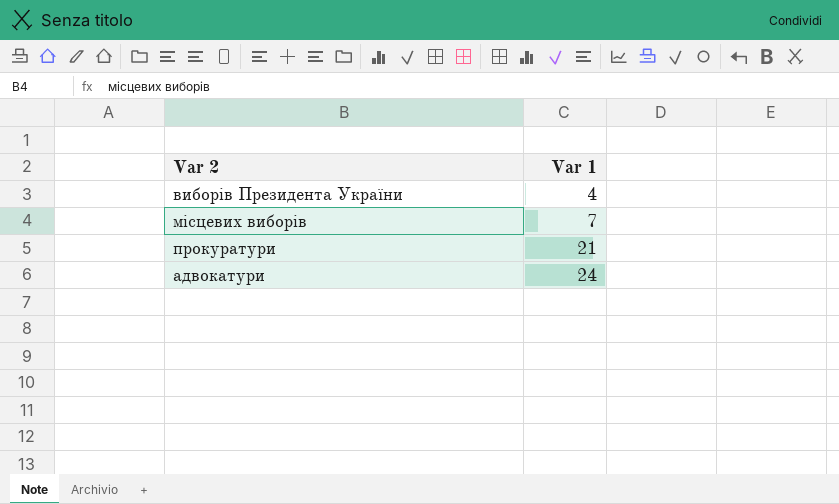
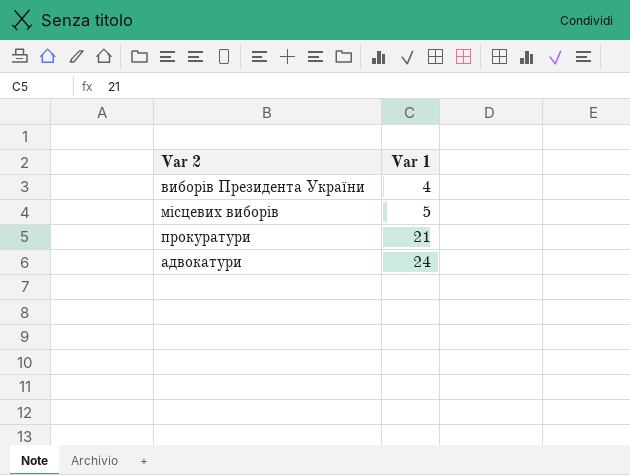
місцевих виборів | Var 1: 7 -> 5

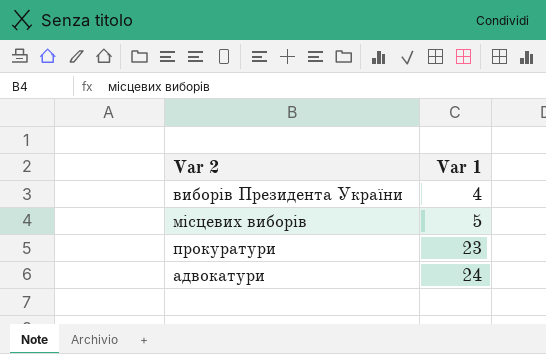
прокуратури | Var 1: 21 -> 23

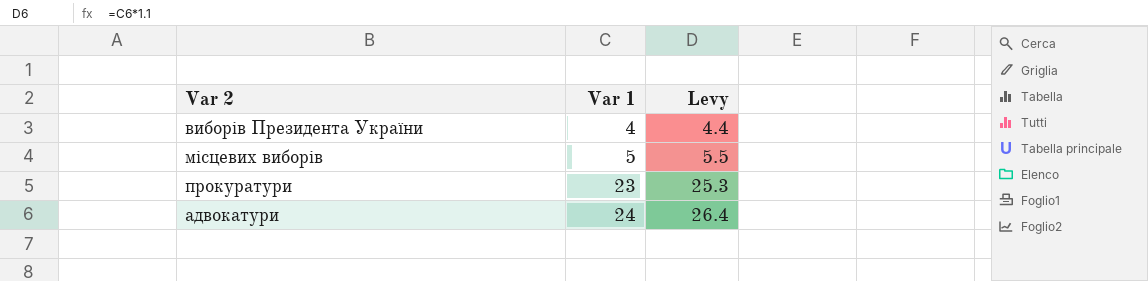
column Levy | formula: none -> [Var 1] * 1.1

